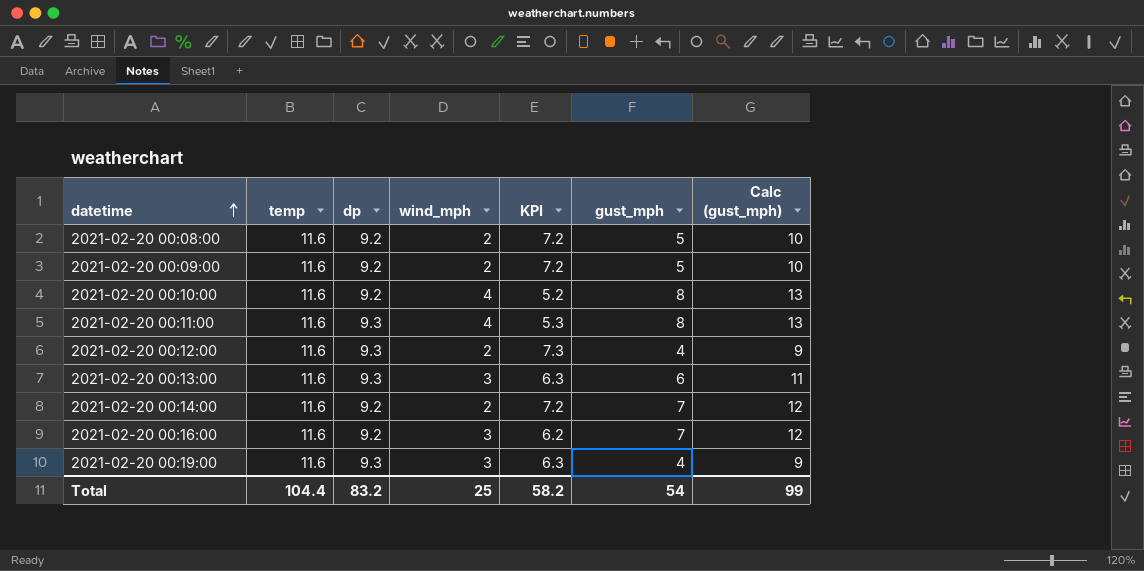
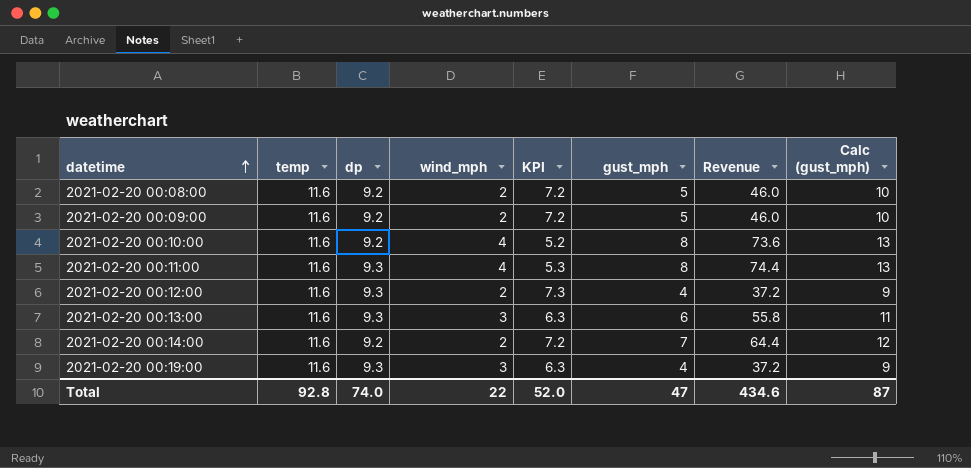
column Revenue | formula: none -> [dp] * [gust_mph]
row 2021-02-20 00:16:00: 11.6 | 9.2 | 3 | 6.2 | 7 | 12 -> none
Total | temp: 104.4 -> 92.8
Total | dp: 83.2 -> 74.0
Total | wind_mph: 25 -> 22
Total | KPI: 58.2 -> 52.0
Total | gust_mph: 54 -> 47
Total | Calc (gust_mph): 99 -> 87

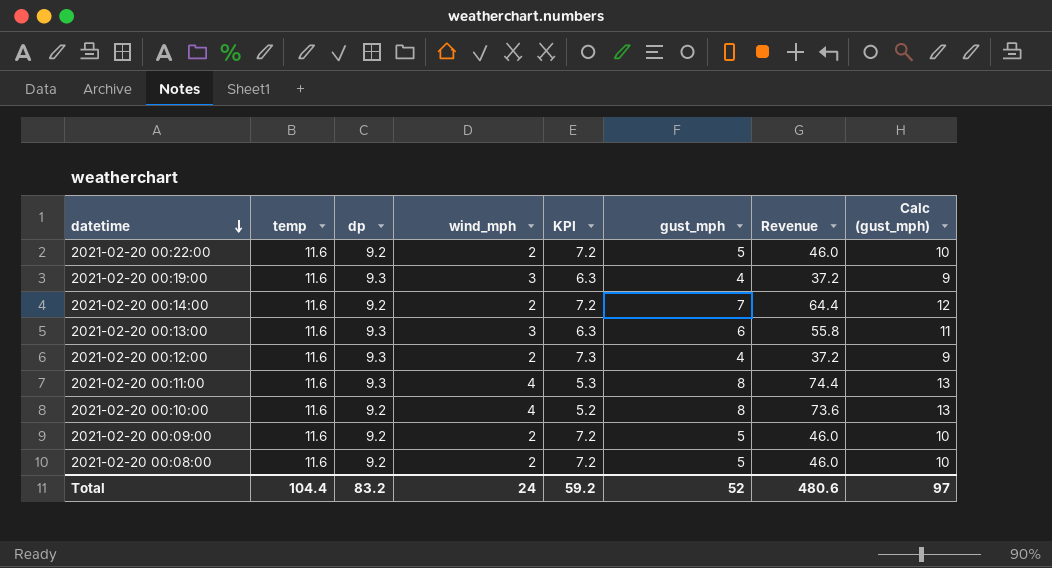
row order: datetime ascending -> datetime descending
row 2021-02-20 00:22:00: none -> 11.6 | 9.2 | 2 | 7.2 | 5 | 46.0 | 10
Total | temp: 92.8 -> 104.4
Total | dp: 74.0 -> 83.2
Total | wind_mph: 22 -> 24
Total | KPI: 52.0 -> 59.2
Total | gust_mph: 47 -> 52
Total | Revenue: 434.6 -> 480.6
Total | Calc (gust_mph): 87 -> 97

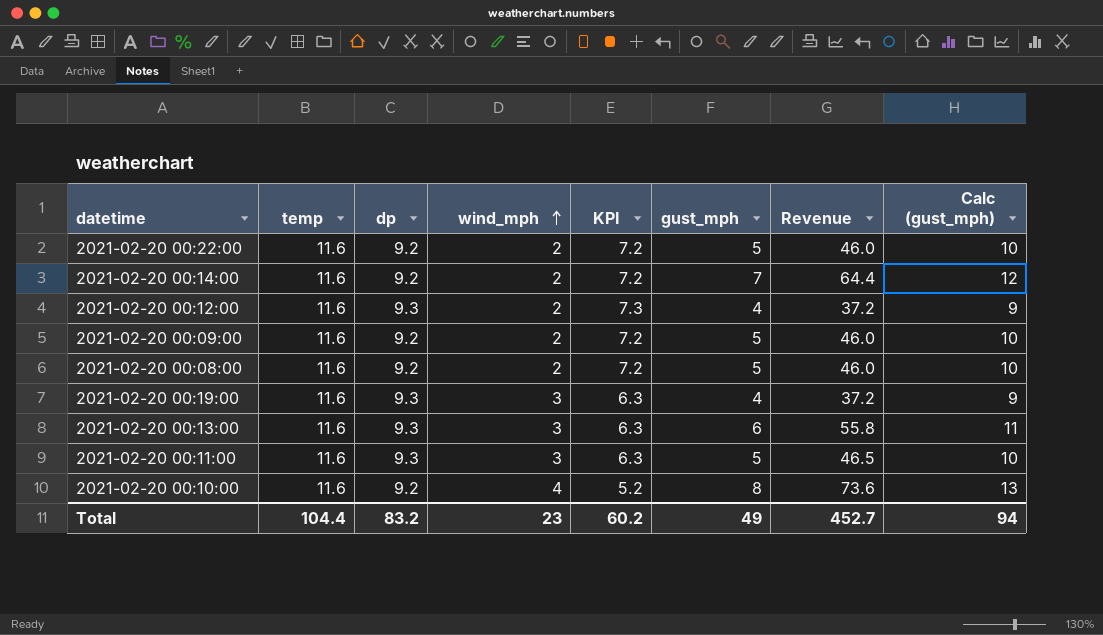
row order: datetime descending -> wind_mph ascending
2021-02-20 00:11:00 | wind_mph: 4 -> 3
2021-02-20 00:11:00 | KPI: 5.3 -> 6.3
2021-02-20 00:11:00 | gust_mph: 8 -> 5
2021-02-20 00:11:00 | Revenue: 74.4 -> 46.5
2021-02-20 00:11:00 | Calc (gust_mph): 13 -> 10
Total | wind_mph: 24 -> 23
Total | KPI: 59.2 -> 60.2
Total | gust_mph: 52 -> 49
Total | Revenue: 480.6 -> 452.7
Total | Calc (gust_mph): 97 -> 94

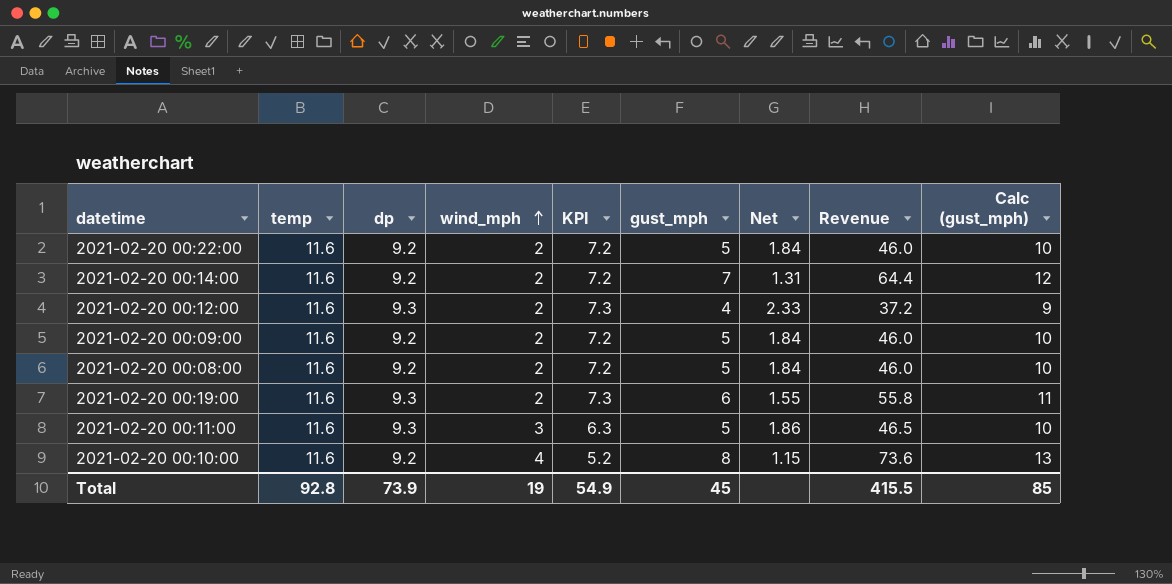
column Net | formula: none -> [dp] / [gust_mph]
row 2021-02-20 00:13:00: 11.6 | 9.3 | 3 | 6.3 | 6 | 55.8 | 11 -> none
2021-02-20 00:19:00 | wind_mph: 3 -> 2
2021-02-20 00:19:00 | KPI: 6.3 -> 7.3
2021-02-20 00:19:00 | gust_mph: 4 -> 6
2021-02-20 00:19:00 | Revenue: 37.2 -> 55.8
2021-02-20 00:19:00 | Calc (gust_mph): 9 -> 11
Total | temp: 104.4 -> 92.8
Total | dp: 83.2 -> 73.9
Total | wind_mph: 23 -> 19
Total | KPI: 60.2 -> 54.9
Total | gust_mph: 49 -> 45
Total | Revenue: 452.7 -> 415.5
Total | Calc (gust_mph): 94 -> 85

